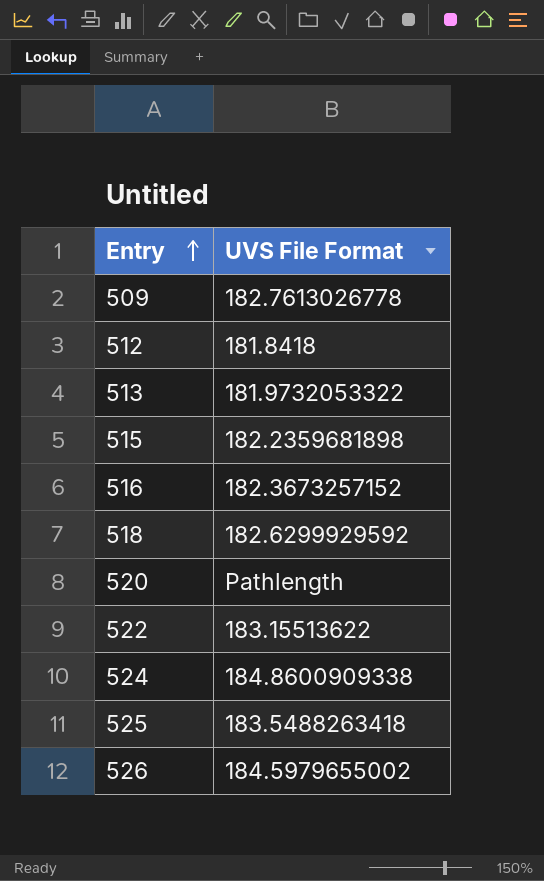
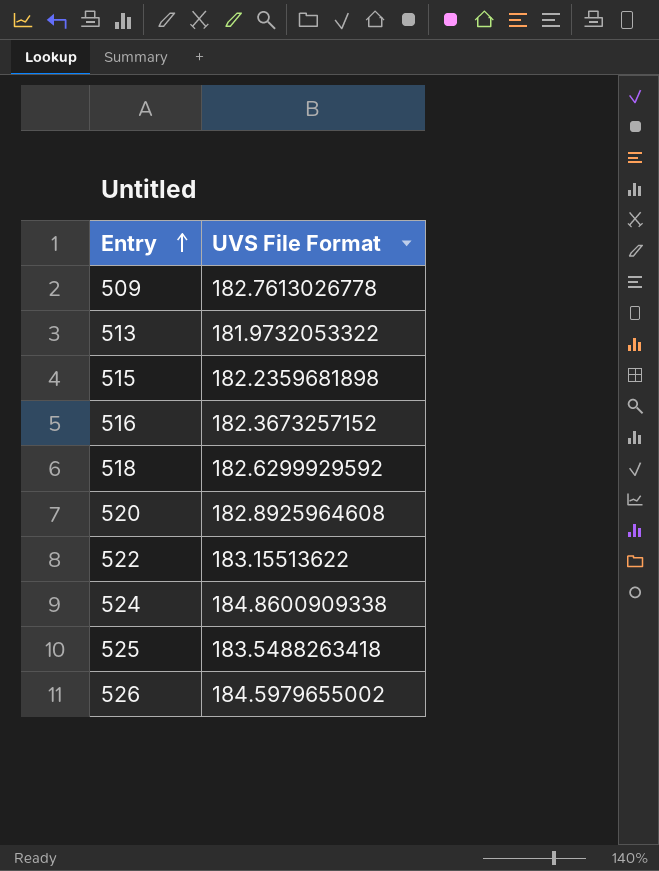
row 512: 181.8418 -> none
520 | UVS File Format: Pathlength -> 182.8925964608

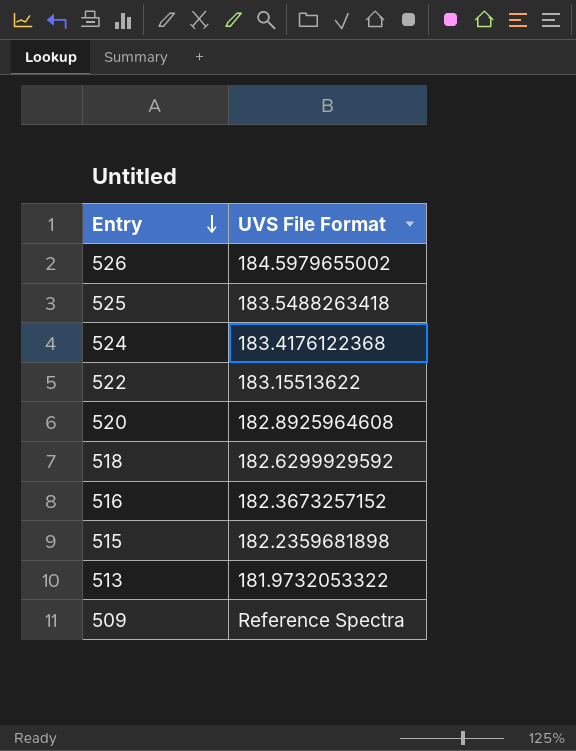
row order: Entry ascending -> Entry descending
524 | UVS File Format: 184.8600909338 -> 183.4176122368
509 | UVS File Format: 182.7613026778 -> Reference Spectra

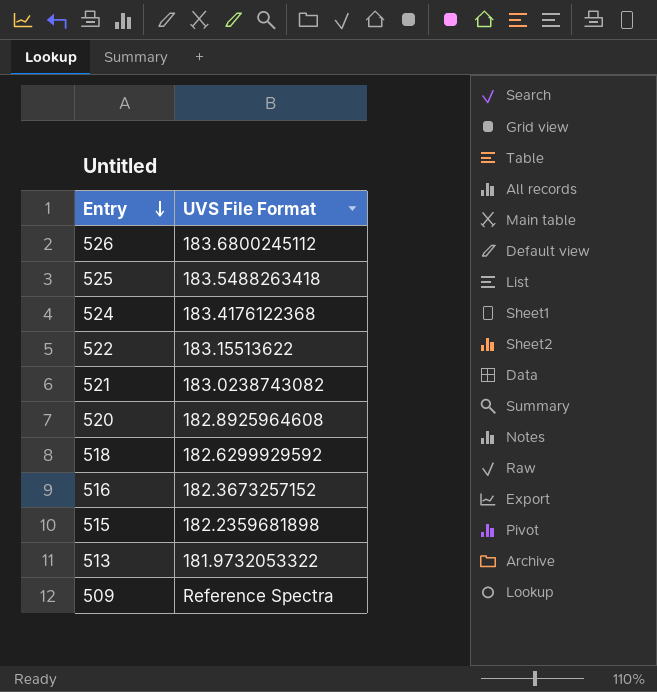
526 | UVS File Format: 184.5979655002 -> 183.6800245112
row 521: none -> 183.0238743082

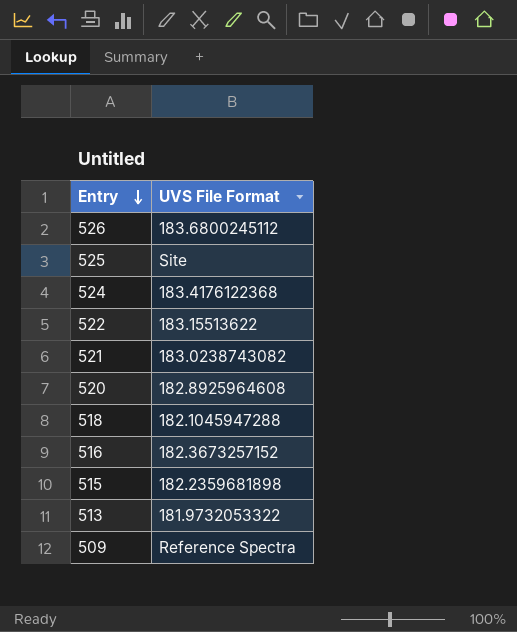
525 | UVS File Format: 183.5488263418 -> Site
518 | UVS File Format: 182.6299929592 -> 182.1045947288

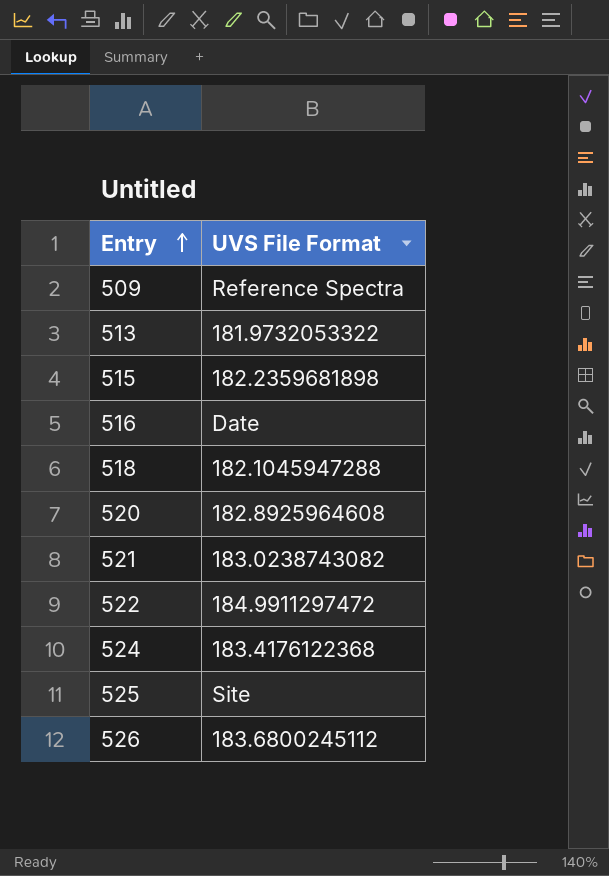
row order: Entry descending -> Entry ascending
516 | UVS File Format: 182.3673257152 -> Date
522 | UVS File Format: 183.15513622 -> 184.9911297472

